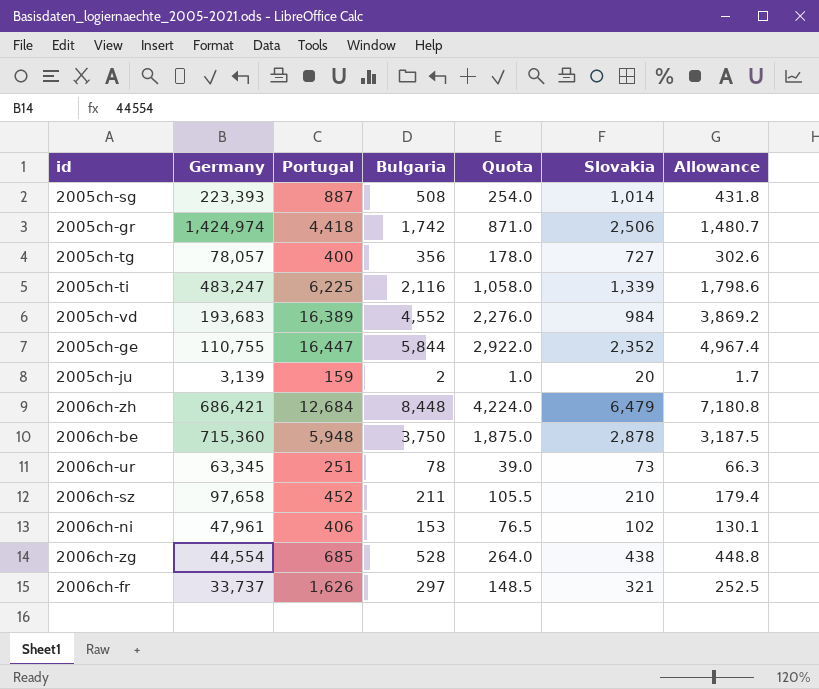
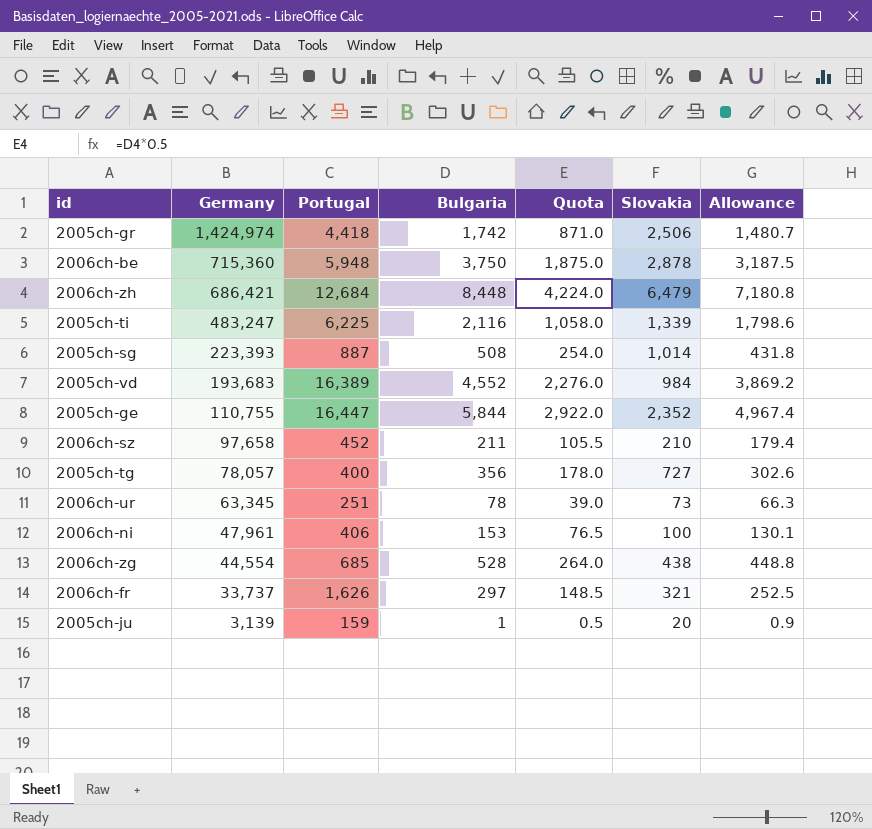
row order: none -> Germany descending
2006ch-ni | Slovakia: 102 -> 100
2005ch-ju | Bulgaria: 2 -> 1
2005ch-ju | Quota: 1.0 -> 0.5
2005ch-ju | Allowance: 1.7 -> 0.9

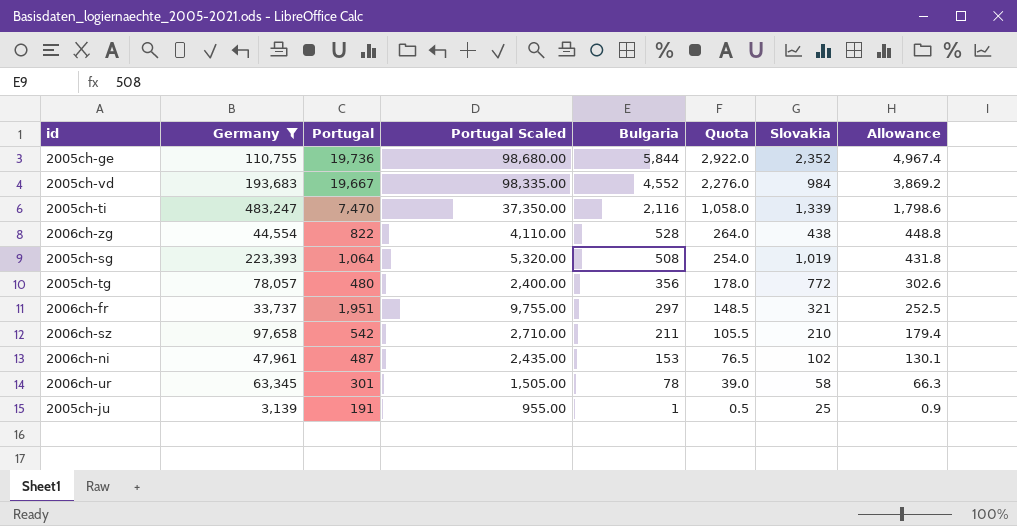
filter: none -> Germany <= 483,247
row order: Germany descending -> Bulgaria descending
column Portugal Scaled | formula: none -> [Portugal] * 5
2005ch-ge | Portugal: 16,447 -> 19,736
2005ch-vd | Portugal: 16,389 -> 19,667
2005ch-ti | Portugal: 6,225 -> 7,470
2006ch-zg | Portugal: 685 -> 822
2005ch-sg | Portugal: 887 -> 1,064
2005ch-sg | Slovakia: 1,014 -> 1,019
2005ch-tg | Portugal: 400 -> 480
2005ch-tg | Slovakia: 727 -> 772
2006ch-fr | Portugal: 1,626 -> 1,951
2006ch-sz | Portugal: 452 -> 542
2006ch-ni | Portugal: 406 -> 487
2006ch-ni | Slovakia: 100 -> 102
2006ch-ur | Portugal: 251 -> 301
2006ch-ur | Slovakia: 73 -> 58
2005ch-ju | Portugal: 159 -> 191
2005ch-ju | Slovakia: 20 -> 25

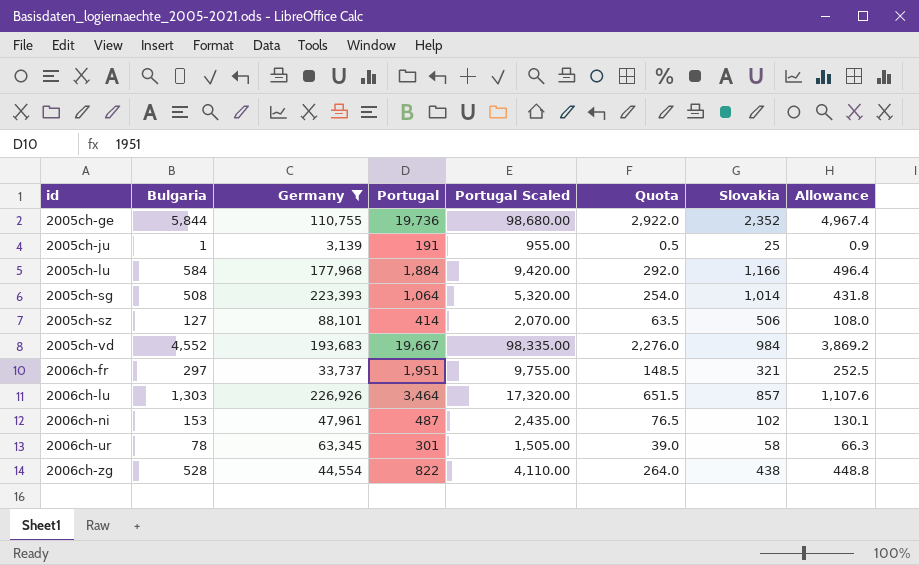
row order: Bulgaria descending -> id ascending
column Bulgaria | position: 5 -> 2
row 2005ch-ti: 483,247 | 7,470 | 37,350.00 | 2,116 | 1,058.0 | 1,339 | 1,798.6 -> none
row 2005ch-tg: 78,057 | 480 | 2,400.00 | 356 | 178.0 | 772 | 302.6 -> none
row 2006ch-sz: 97,658 | 542 | 2,710.00 | 211 | 105.5 | 210 | 179.4 -> none
row 2005ch-lu: none -> 584 | 177,968 | 1,884 | 9,420.00 | 292.0 | 1,166 | 496.4
2005ch-sg | Slovakia: 1,019 -> 1,014
row 2005ch-sz: none -> 127 | 88,101 | 414 | 2,070.00 | 63.5 | 506 | 108.0
row 2006ch-lu: none -> 1,303 | 226,926 | 3,464 | 17,320.00 | 651.5 | 857 | 1,107.6

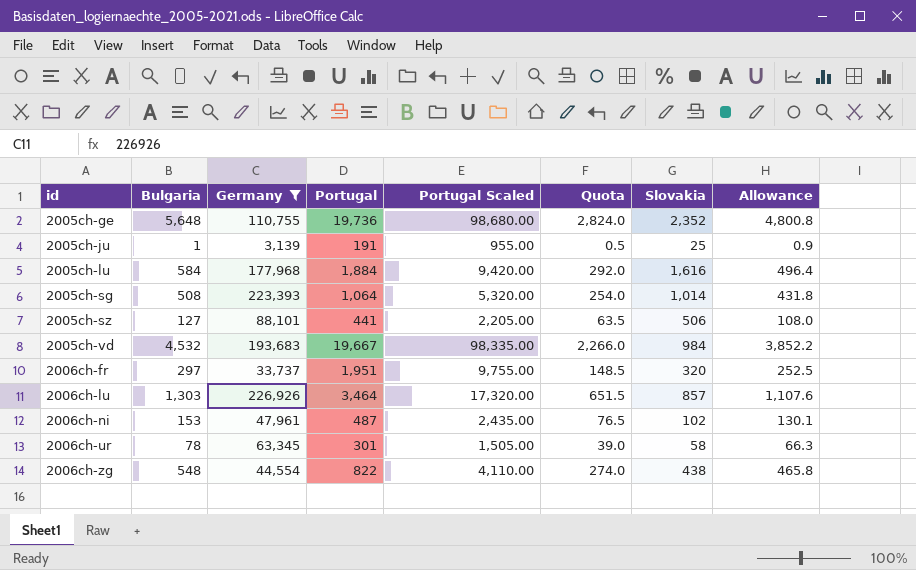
2005ch-ge | Bulgaria: 5,844 -> 5,648
2005ch-ge | Quota: 2,922.0 -> 2,824.0
2005ch-ge | Allowance: 4,967.4 -> 4,800.8
2005ch-lu | Slovakia: 1,166 -> 1,616
2005ch-sz | Portugal: 414 -> 441
2005ch-sz | Portugal Scaled: 2,070.00 -> 2,205.00
2005ch-vd | Bulgaria: 4,552 -> 4,532
2005ch-vd | Quota: 2,276.0 -> 2,266.0
2005ch-vd | Allowance: 3,869.2 -> 3,852.2
2006ch-fr | Slovakia: 321 -> 320
2006ch-zg | Bulgaria: 528 -> 548
2006ch-zg | Quota: 264.0 -> 274.0
2006ch-zg | Allowance: 448.8 -> 465.8

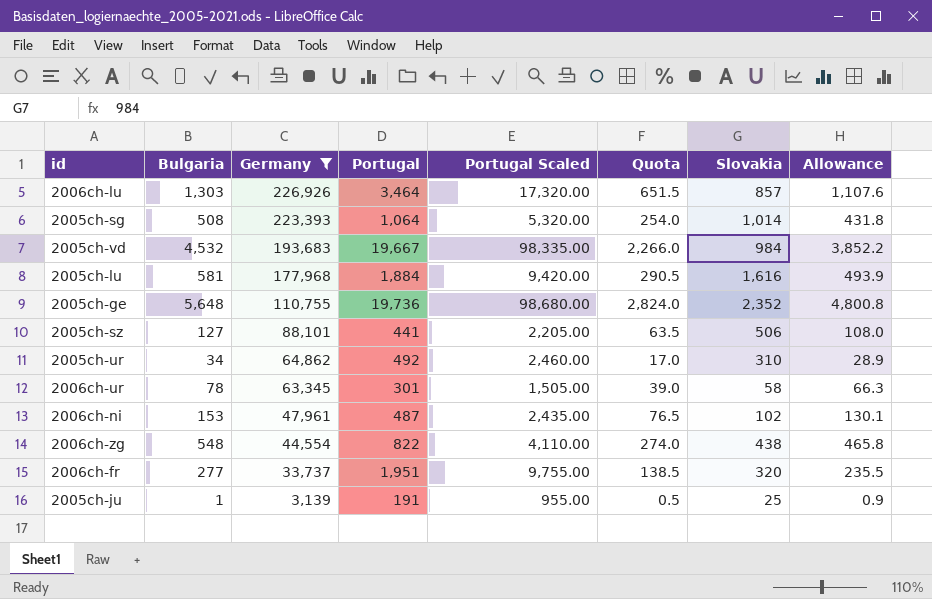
row order: id ascending -> Germany descending
2005ch-lu | Bulgaria: 584 -> 581
2005ch-lu | Quota: 292.0 -> 290.5
2005ch-lu | Allowance: 496.4 -> 493.9
row 2005ch-ur: none -> 34 | 64,862 | 492 | 2,460.00 | 17.0 | 310 | 28.9
2006ch-fr | Bulgaria: 297 -> 277
2006ch-fr | Quota: 148.5 -> 138.5
2006ch-fr | Allowance: 252.5 -> 235.5

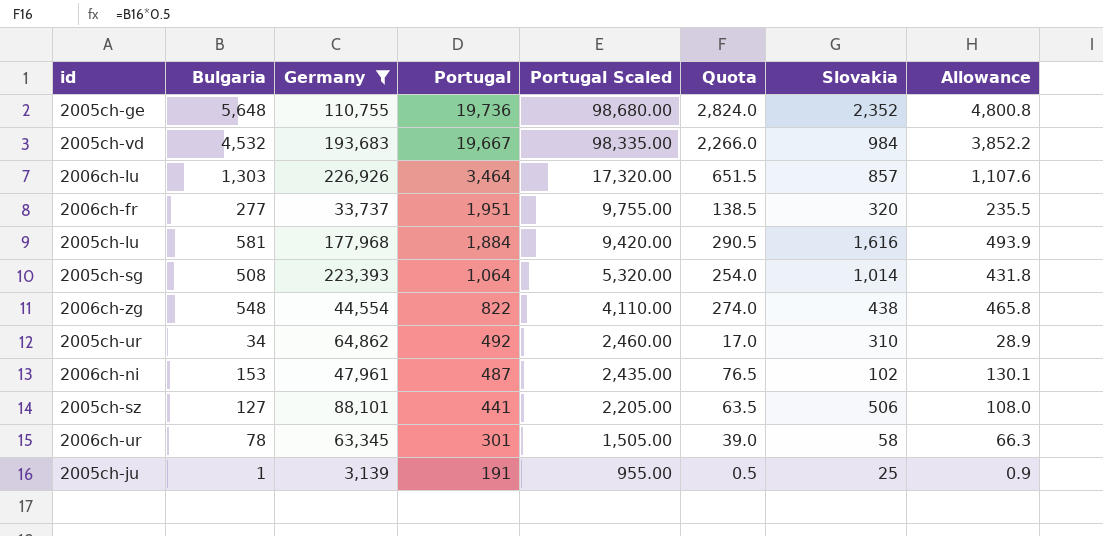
row order: Germany descending -> Portugal descending

